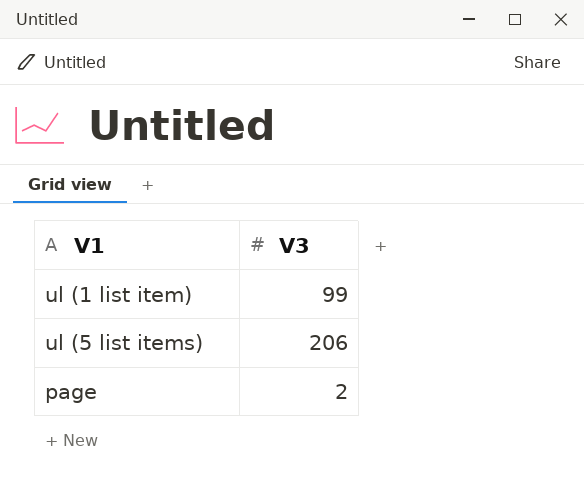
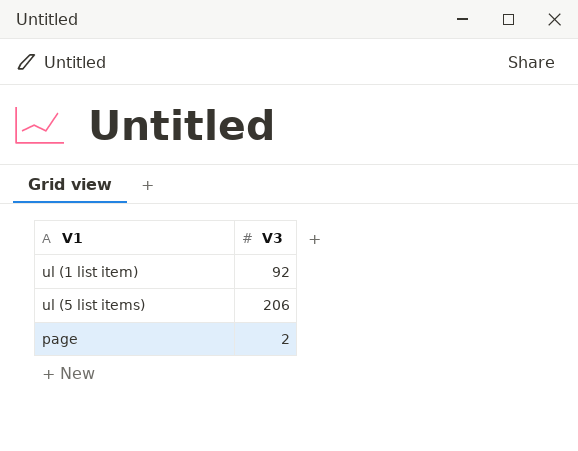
ul (1 list item) | V3: 99 -> 92

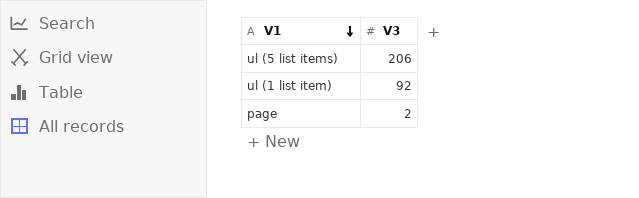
row order: none -> V1 descending

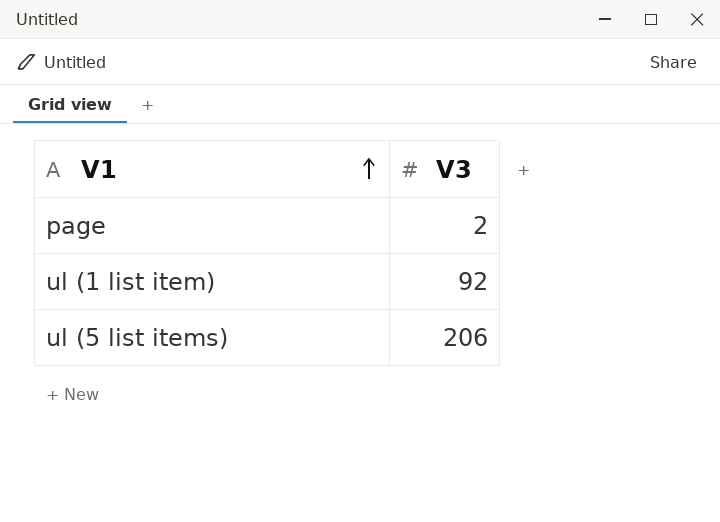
row order: V1 descending -> V1 ascending

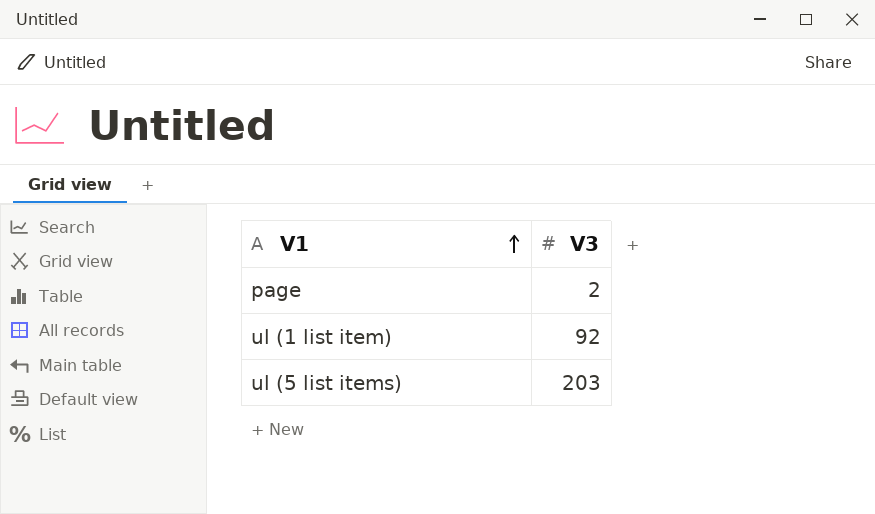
ul (5 list items) | V3: 206 -> 203

